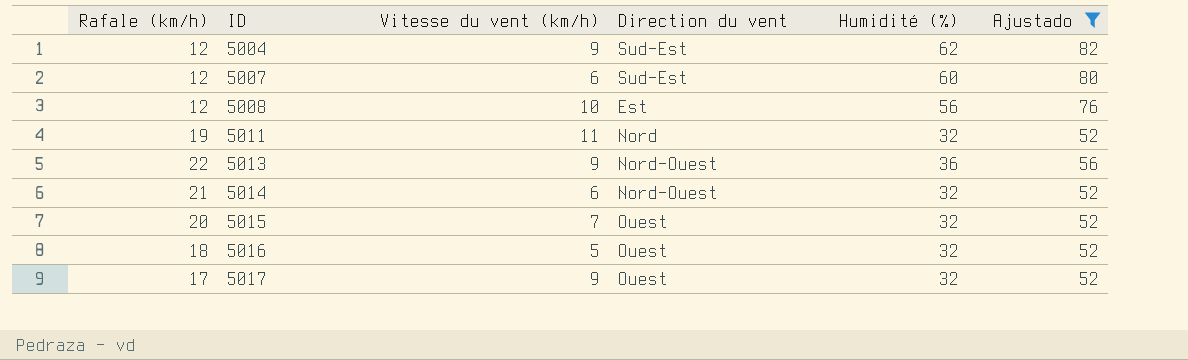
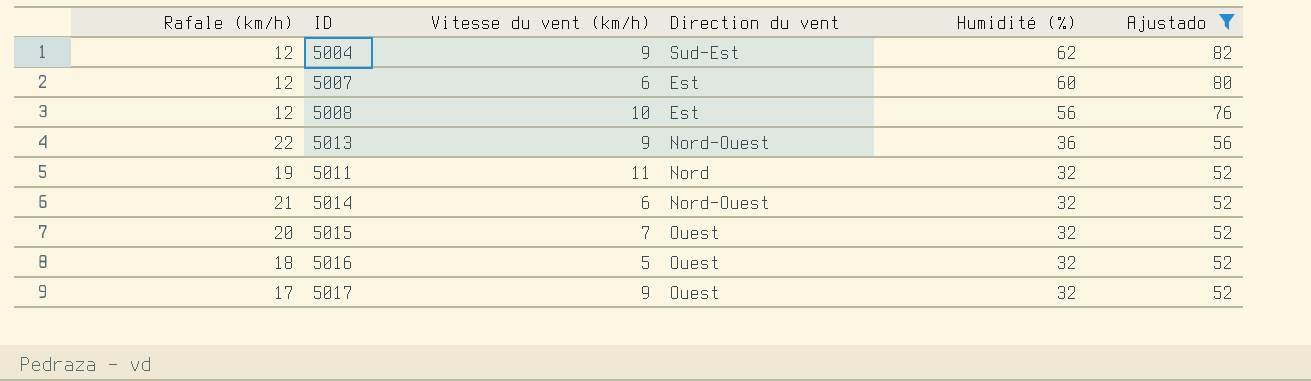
row order: ID ascending -> Humidité (%) descending
5007 | Direction du vent: Sud-Est -> Est

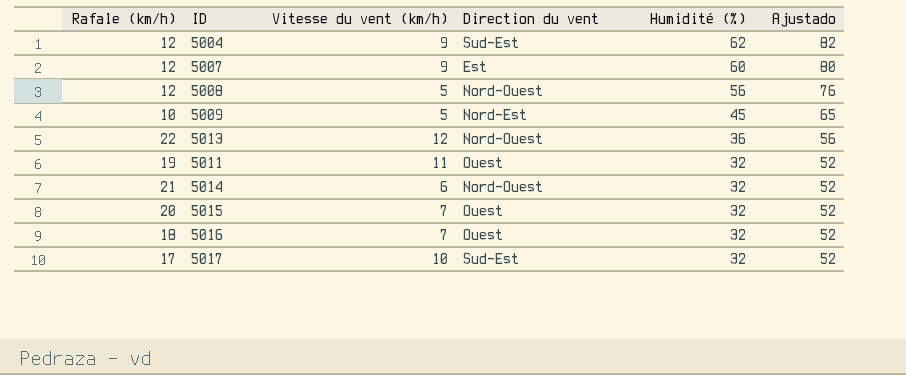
filter: Ajustado != 65 -> none
5007 | Vitesse du vent (km/h): 6 -> 9
5008 | Vitesse du vent (km/h): 10 -> 5
5008 | Direction du vent: Est -> Nord-Ouest
5013 | Vitesse du vent (km/h): 9 -> 12
5011 | Direction du vent: Nord -> Ouest
5016 | Vitesse du vent (km/h): 5 -> 7
5017 | Vitesse du vent (km/h): 9 -> 10
5017 | Direction du vent: Ouest -> Sud-Est

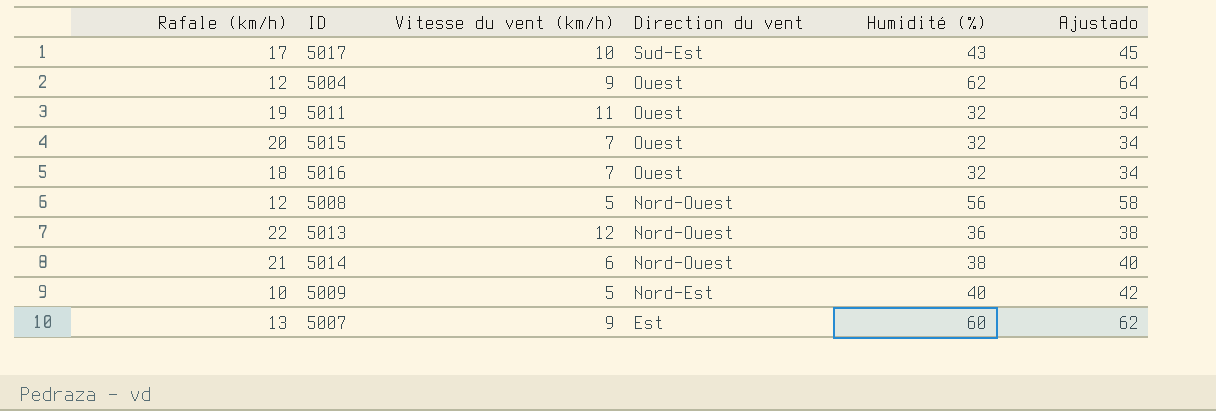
row order: Humidité (%) descending -> Direction du vent descending
column Ajustado | formula: [Humidité (%)] + 20 -> [Humidité (%)] + 2
5017 | Humidité (%): 32 -> 43
5004 | Direction du vent: Sud-Est -> Ouest
5014 | Humidité (%): 32 -> 38
5009 | Humidité (%): 45 -> 40
5007 | Rafale (km/h): 12 -> 13

